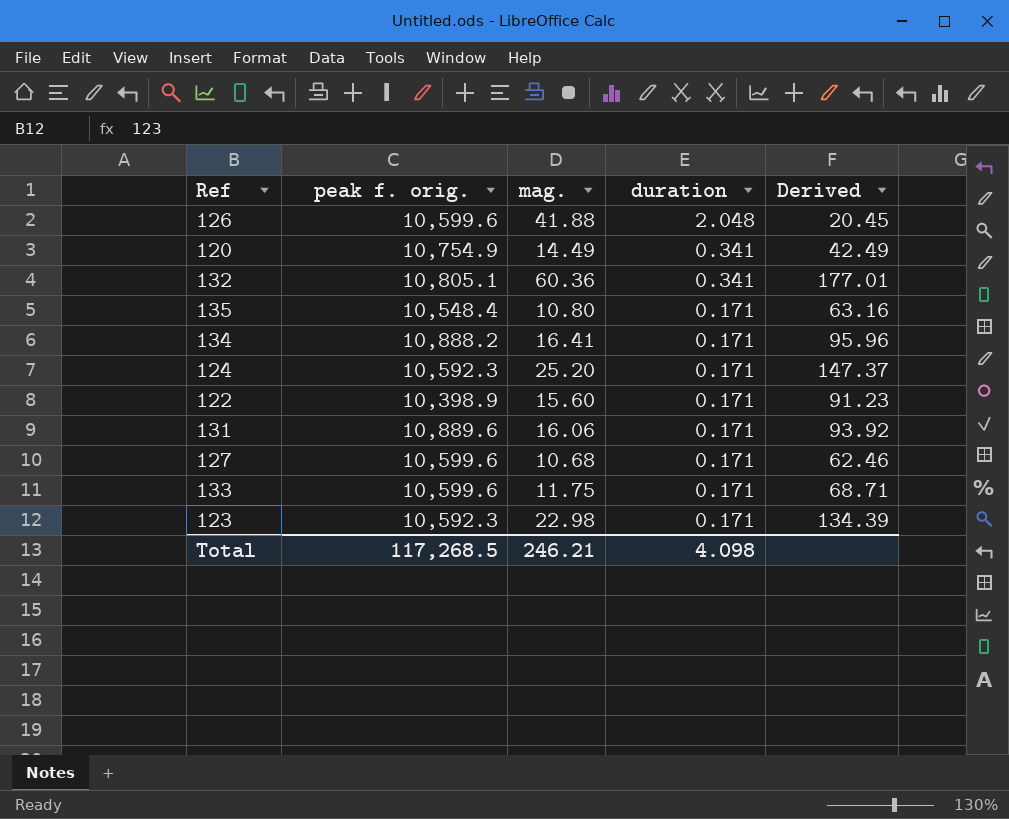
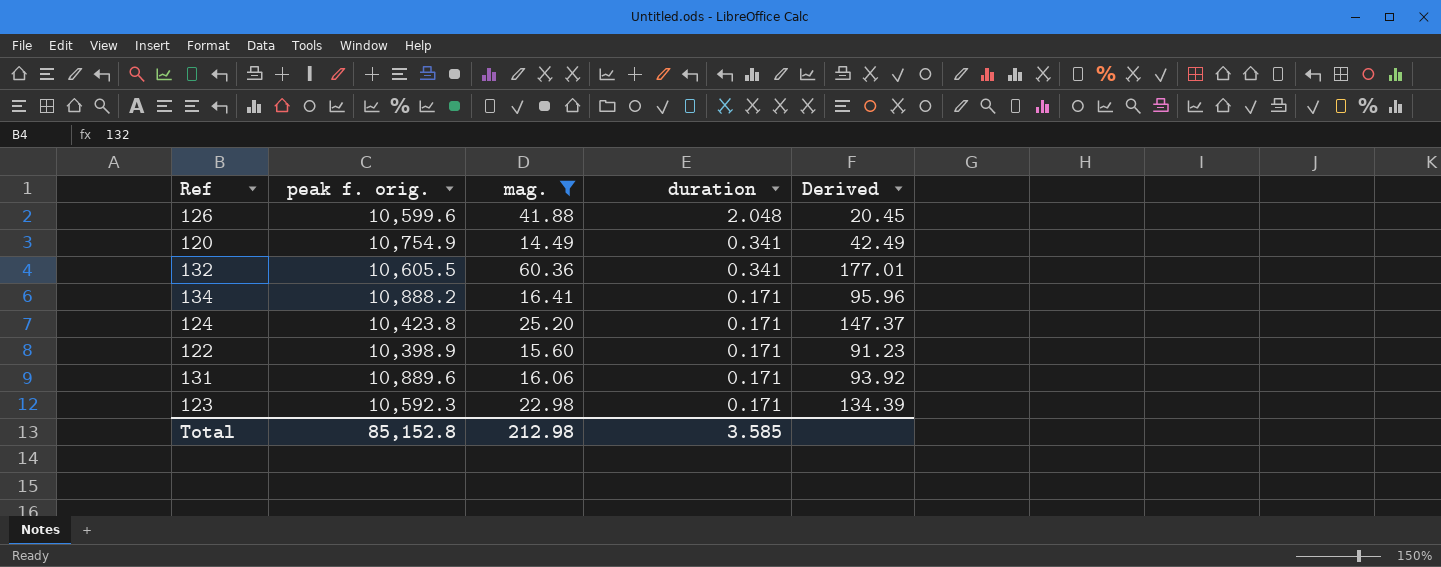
filter: none -> mag. >= 14.49
132 | peak f. orig.: 10,805.1 -> 10,605.5
124 | peak f. orig.: 10,592.3 -> 10,423.8
Total | peak f. orig.: 117,268.5 -> 85,152.8
Total | mag.: 246.21 -> 212.98
Total | duration: 4.098 -> 3.585

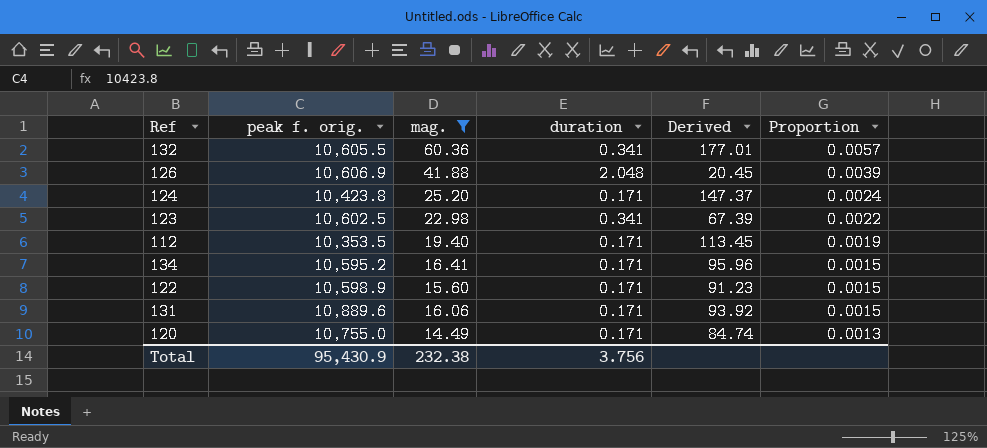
row order: duration descending -> Proportion descending
column Proportion | formula: none -> [mag.] / [peak f. orig.]
126 | peak f. orig.: 10,599.6 -> 10,606.9
123 | peak f. orig.: 10,592.3 -> 10,602.5
123 | duration: 0.171 -> 0.341
123 | Derived: 134.39 -> 67.39
row 112: none -> 10,353.5 | 19.40 | 0.171 | 113.45 | 0.0019
134 | peak f. orig.: 10,888.2 -> 10,595.2
122 | peak f. orig.: 10,398.9 -> 10,598.9
120 | peak f. orig.: 10,754.9 -> 10,755.0
120 | duration: 0.341 -> 0.171
120 | Derived: 42.49 -> 84.74
Total | peak f. orig.: 85,152.8 -> 95,430.9
Total | mag.: 212.98 -> 232.38
Total | duration: 3.585 -> 3.756

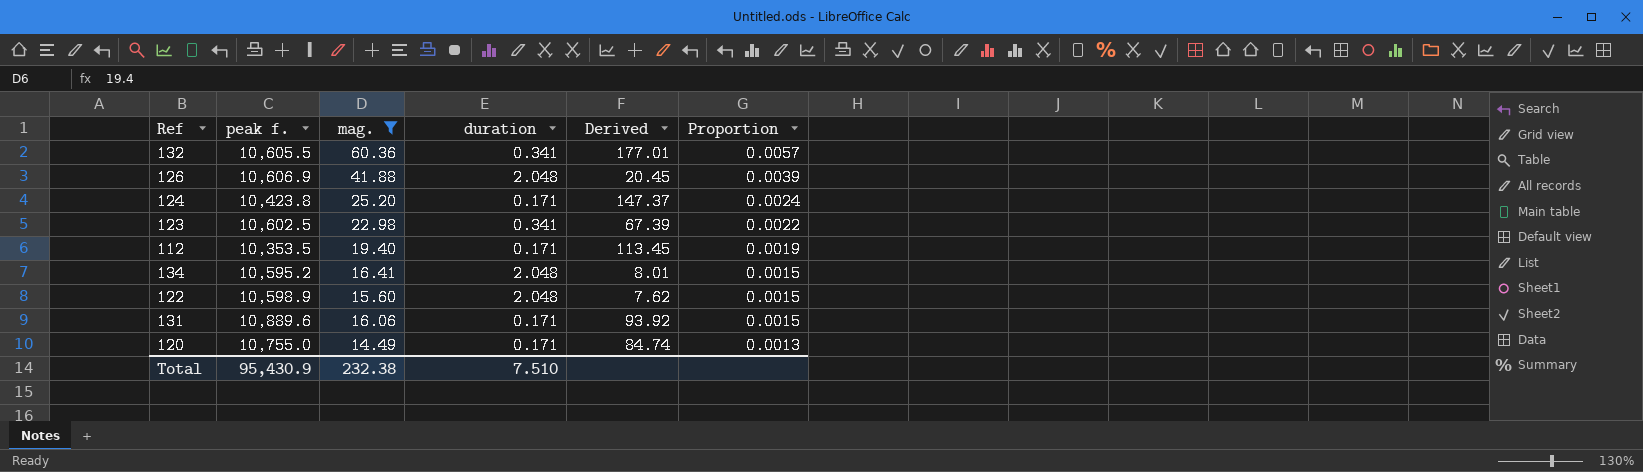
column name: peak f. orig. -> peak f.
134 | duration: 0.171 -> 2.048
134 | Derived: 95.96 -> 8.01
122 | duration: 0.171 -> 2.048
122 | Derived: 91.23 -> 7.62
Total | duration: 3.756 -> 7.510

